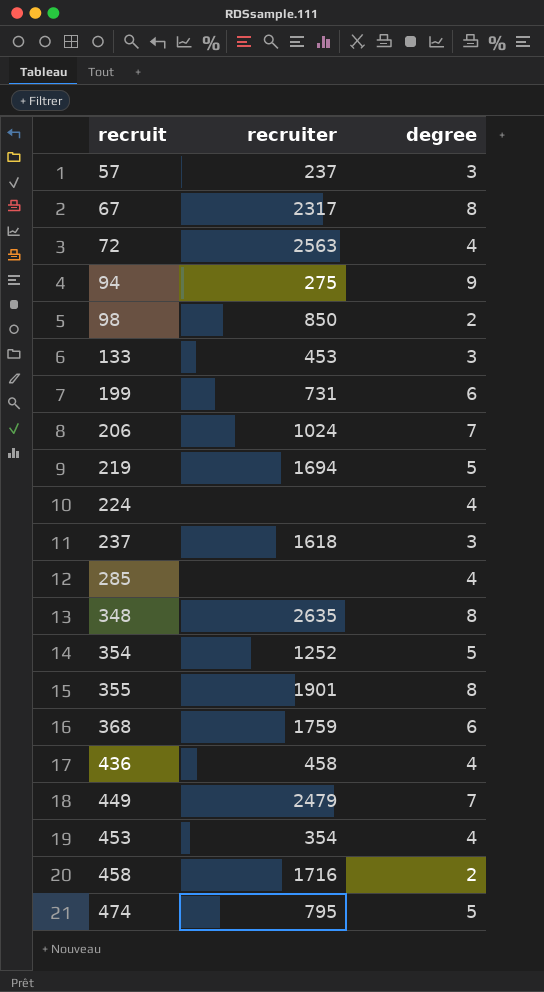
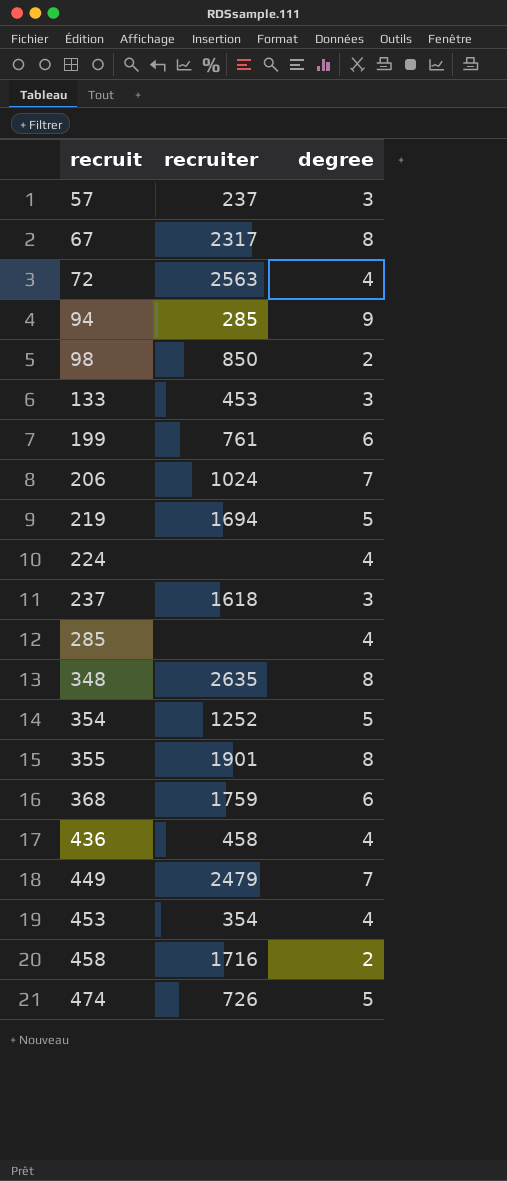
94 | recruiter: 275 -> 285
199 | recruiter: 731 -> 761
474 | recruiter: 795 -> 726

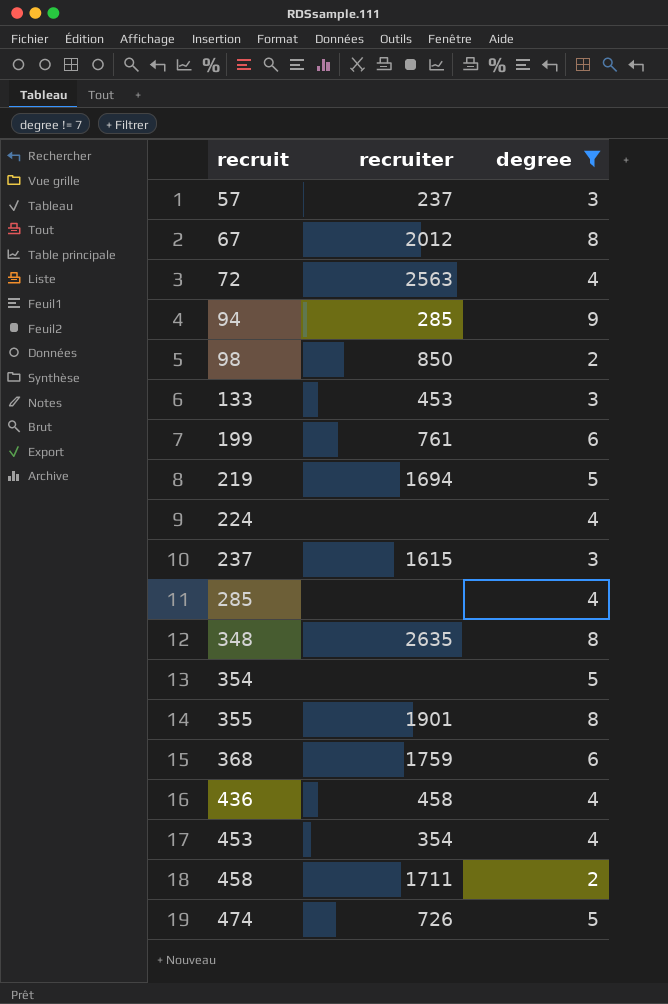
filter: none -> degree != 7
67 | recruiter: 2317 -> 2012
237 | recruiter: 1618 -> 1615
354 | recruiter: 1252 -> none
458 | recruiter: 1716 -> 1711

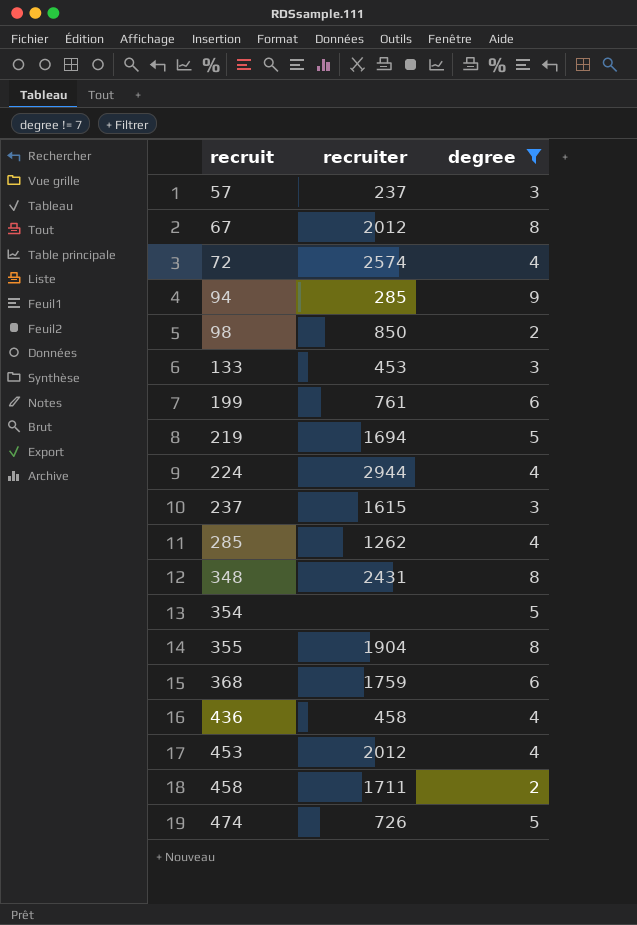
72 | recruiter: 2563 -> 2574
224 | recruiter: none -> 2944
285 | recruiter: none -> 1262
348 | recruiter: 2635 -> 2431
355 | recruiter: 1901 -> 1904
453 | recruiter: 354 -> 2012

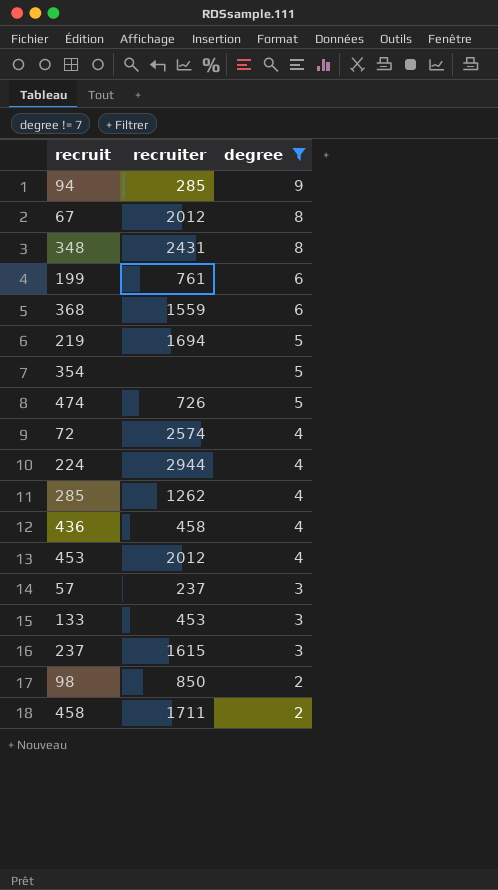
row order: recruit ascending -> degree descending
row 355: 1904 | 8 -> none
368 | recruiter: 1759 -> 1559

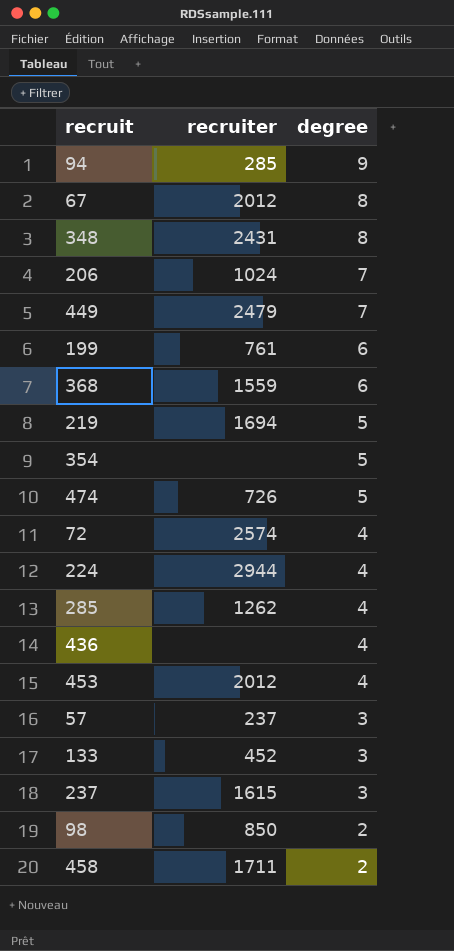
filter: degree != 7 -> none
436 | recruiter: 458 -> none
133 | recruiter: 453 -> 452

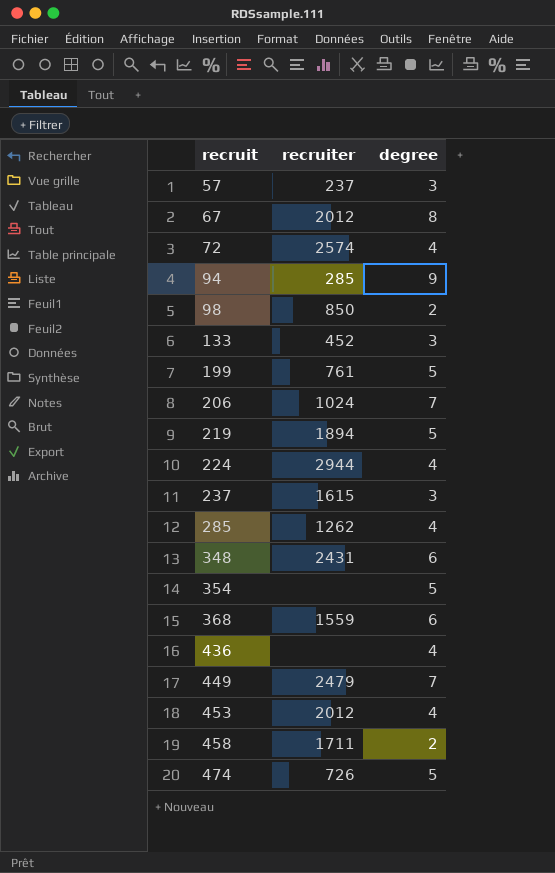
row order: degree descending -> recruit ascending
199 | degree: 6 -> 5
219 | recruiter: 1694 -> 1894
348 | degree: 8 -> 6

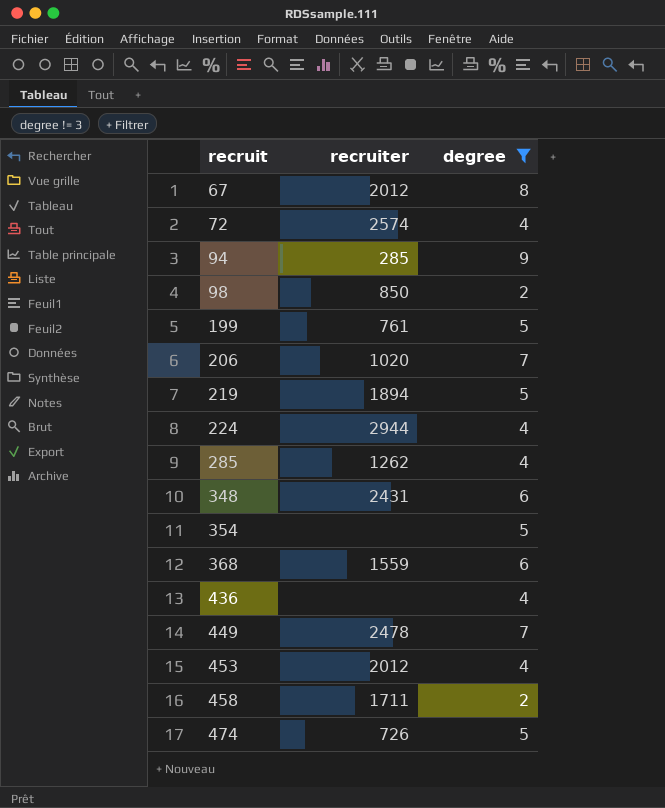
filter: none -> degree != 3
206 | recruiter: 1024 -> 1020
449 | recruiter: 2479 -> 2478

